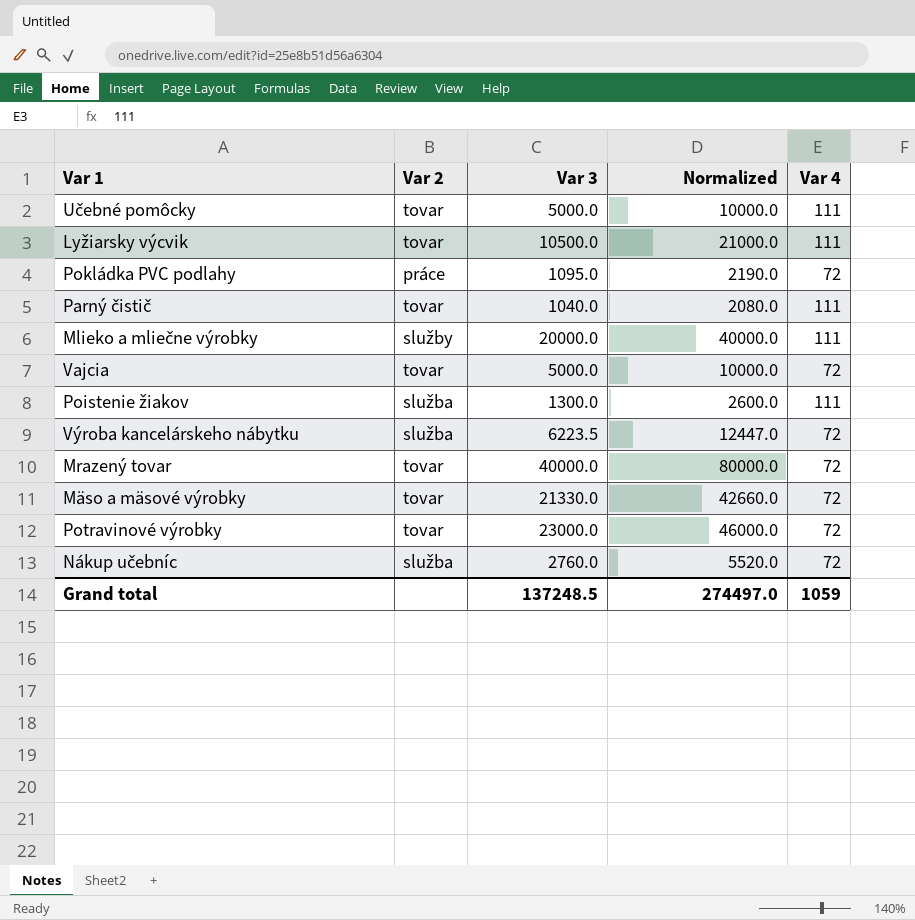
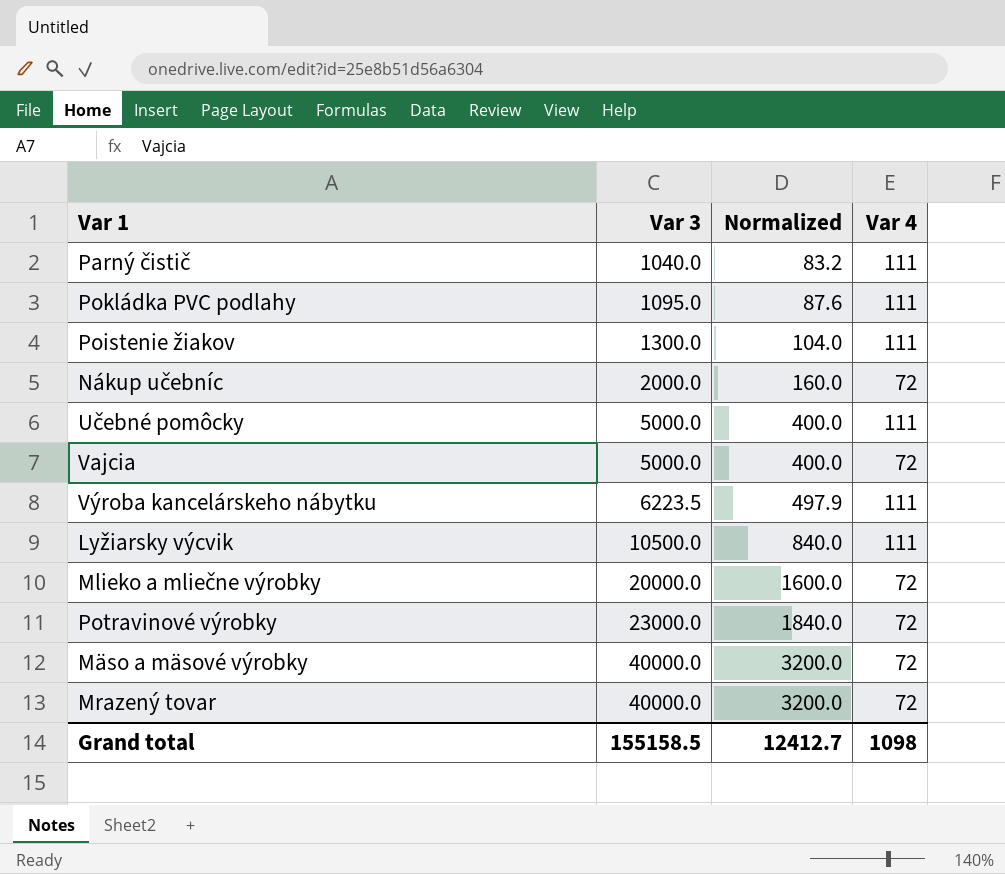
row order: none -> Var 3 ascending
column Var 2 | position: 2 -> none
column Normalized | formula: [Var 3] * 2 -> [Var 3] * 0.08
Pokládka PVC podlahy | Var 4: 72 -> 111
Nákup učebníc | Var 3: 2760.0 -> 2000.0
Výroba kancelárskeho nábytku | Var 4: 72 -> 111
Mlieko a mliečne výrobky | Var 4: 111 -> 72
Mäso a mäsové výrobky | Var 3: 21330.0 -> 40000.0
Grand total | Var 3: 137248.5 -> 155158.5
Grand total | Normalized: 274497.0 -> 12412.7
Grand total | Var 4: 1059 -> 1098

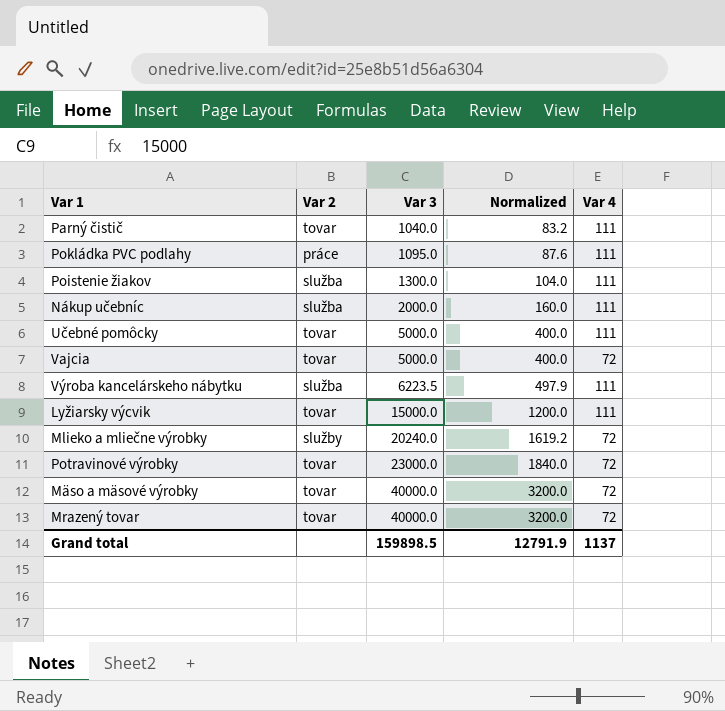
column Var 2 | position: none -> 2
Nákup učebníc | Var 4: 72 -> 111
Lyžiarsky výcvik | Var 3: 10500.0 -> 15000.0
Lyžiarsky výcvik | Normalized: 840.0 -> 1200.0
Mlieko a mliečne výrobky | Var 3: 20000.0 -> 20240.0
Mlieko a mliečne výrobky | Normalized: 1600.0 -> 1619.2
Grand total | Var 3: 155158.5 -> 159898.5
Grand total | Normalized: 12412.7 -> 12791.9
Grand total | Var 4: 1098 -> 1137

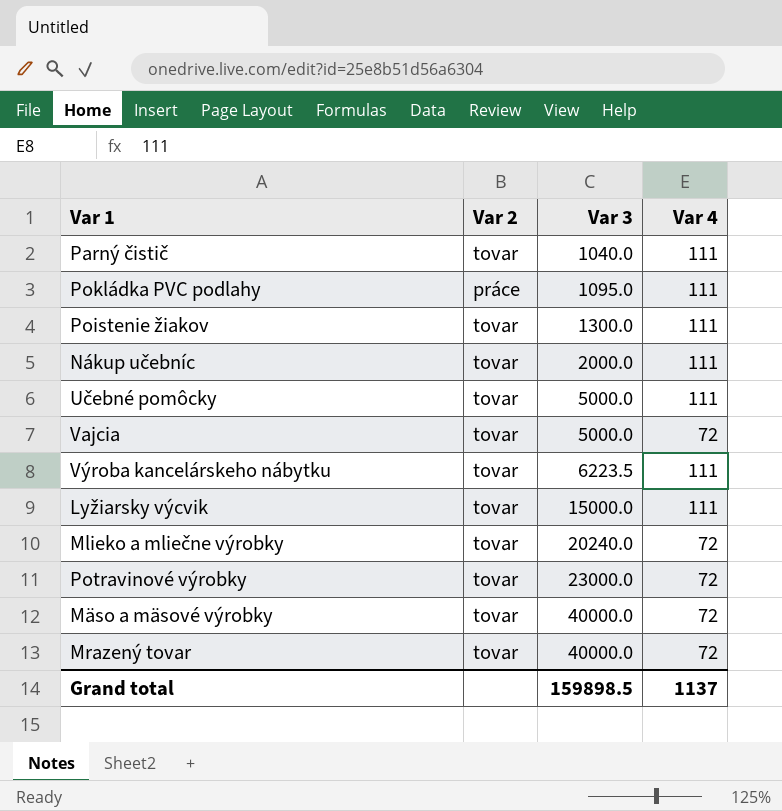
column Normalized | formula: [Var 3] * 0.08 -> none
Poistenie žiakov | Var 2: služba -> tovar
Nákup učebníc | Var 2: služba -> tovar
Výroba kancelárskeho nábytku | Var 2: služba -> tovar
Mlieko a mliečne výrobky | Var 2: služby -> tovar

